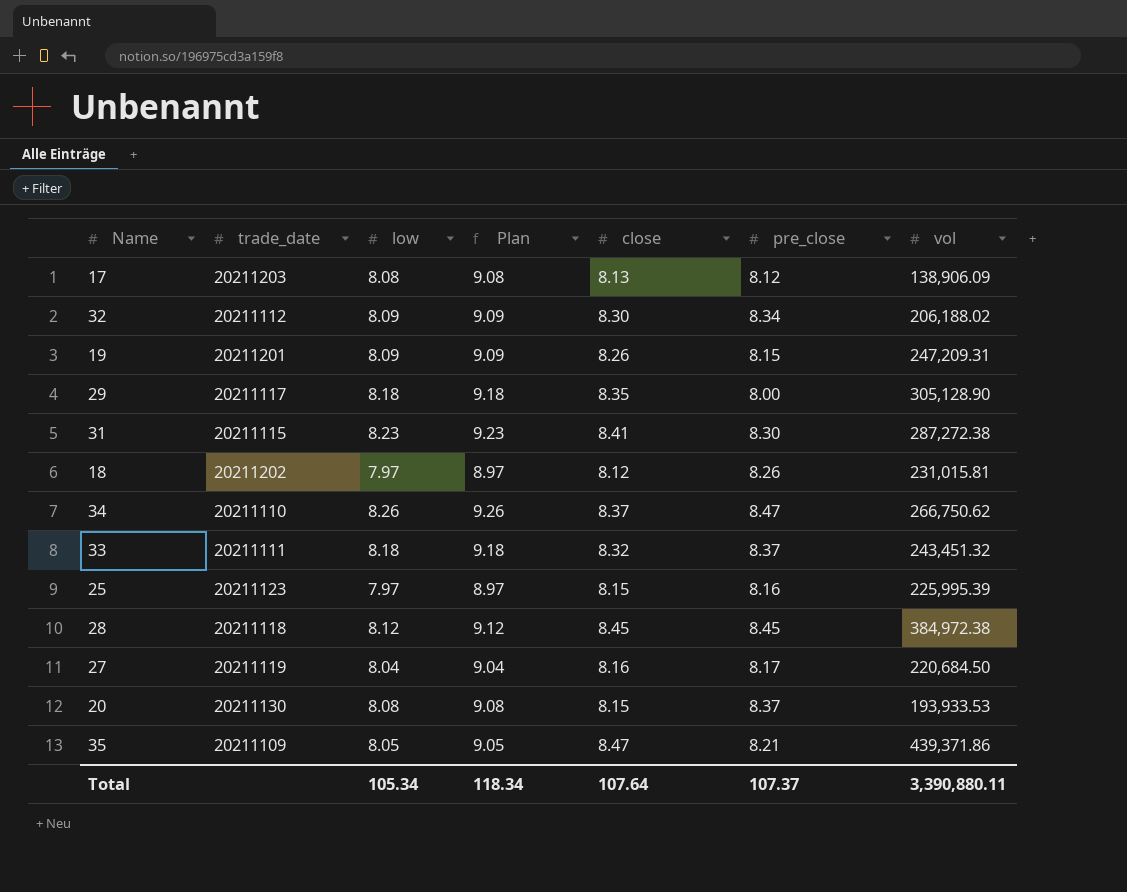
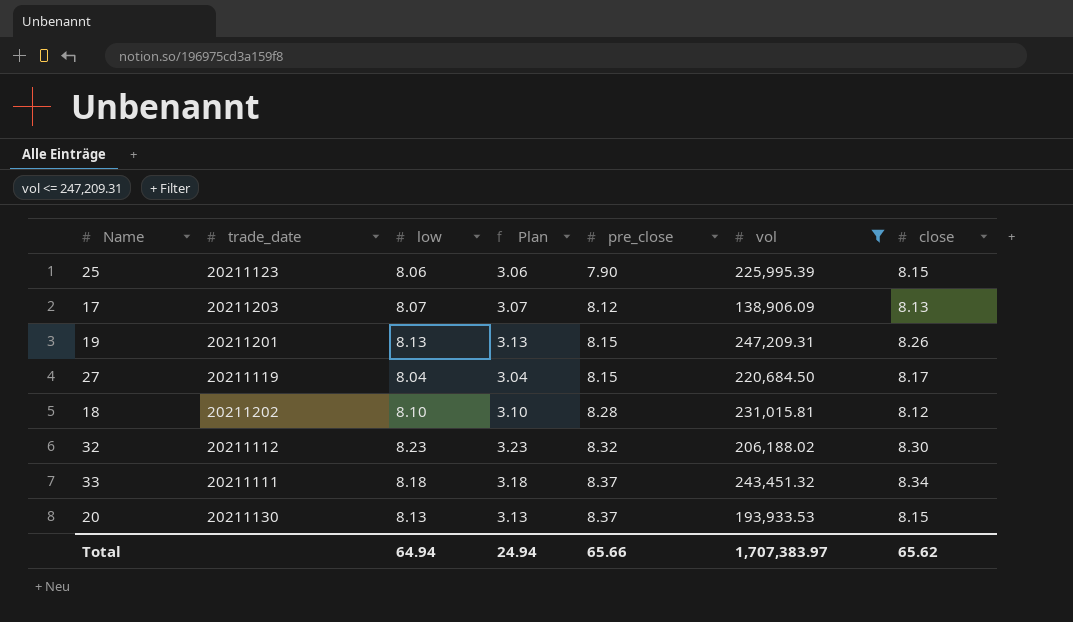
filter: none -> vol <= 247,209.31
row order: none -> pre_close ascending
column Plan | formula: [low] + 1 -> [low] - 5
column close | position: 5 -> 7
25 | low: 7.97 -> 8.06
25 | pre_close: 8.16 -> 7.90
17 | low: 8.08 -> 8.07
19 | low: 8.09 -> 8.13
27 | pre_close: 8.17 -> 8.15
27 | close: 8.16 -> 8.17
18 | low: 7.97 -> 8.10
18 | pre_close: 8.26 -> 8.28
32 | low: 8.09 -> 8.23
32 | pre_close: 8.34 -> 8.32
33 | close: 8.32 -> 8.34
20 | low: 8.08 -> 8.13
Total | low: 105.34 -> 64.94
Total | Plan: 118.34 -> 24.94
Total | pre_close: 107.37 -> 65.66
Total | vol: 3,390,880.11 -> 1,707,383.97
Total | close: 107.64 -> 65.62

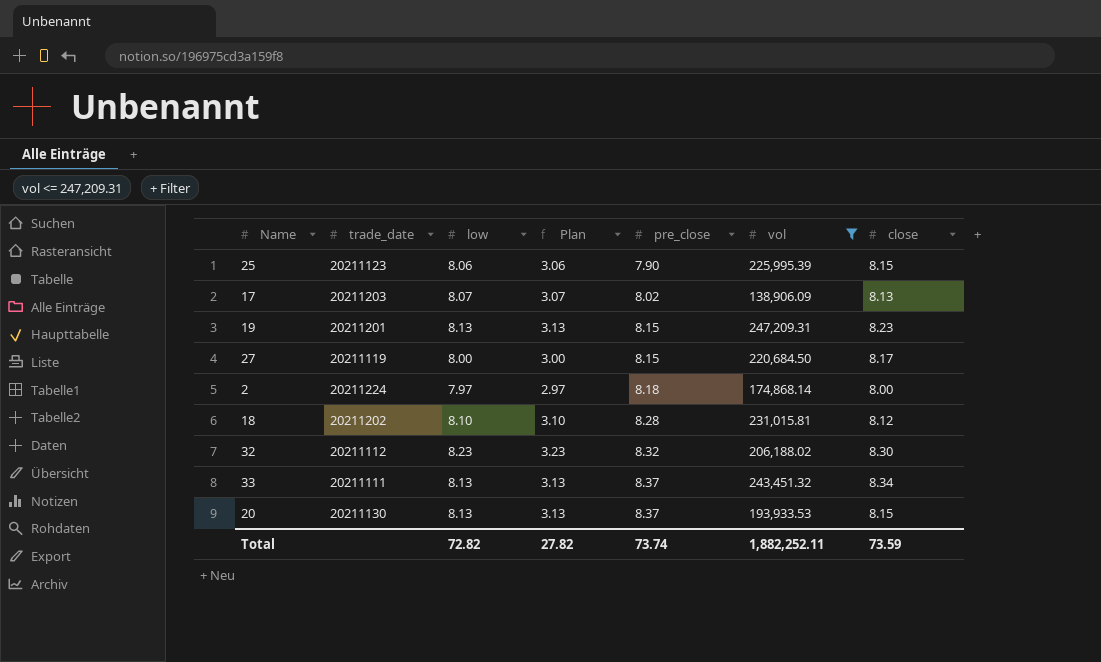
17 | pre_close: 8.12 -> 8.02
19 | close: 8.26 -> 8.23
27 | low: 8.04 -> 8.00
27 | Plan: 3.04 -> 3.00
row 2: none -> 20211224 | 7.97 | 2.97 | 8.18 | 174,868.14 | 8.00
33 | low: 8.18 -> 8.13
33 | Plan: 3.18 -> 3.13
Total | low: 64.94 -> 72.82
Total | Plan: 24.94 -> 27.82
Total | pre_close: 65.66 -> 73.74
Total | vol: 1,707,383.97 -> 1,882,252.11
Total | close: 65.62 -> 73.59

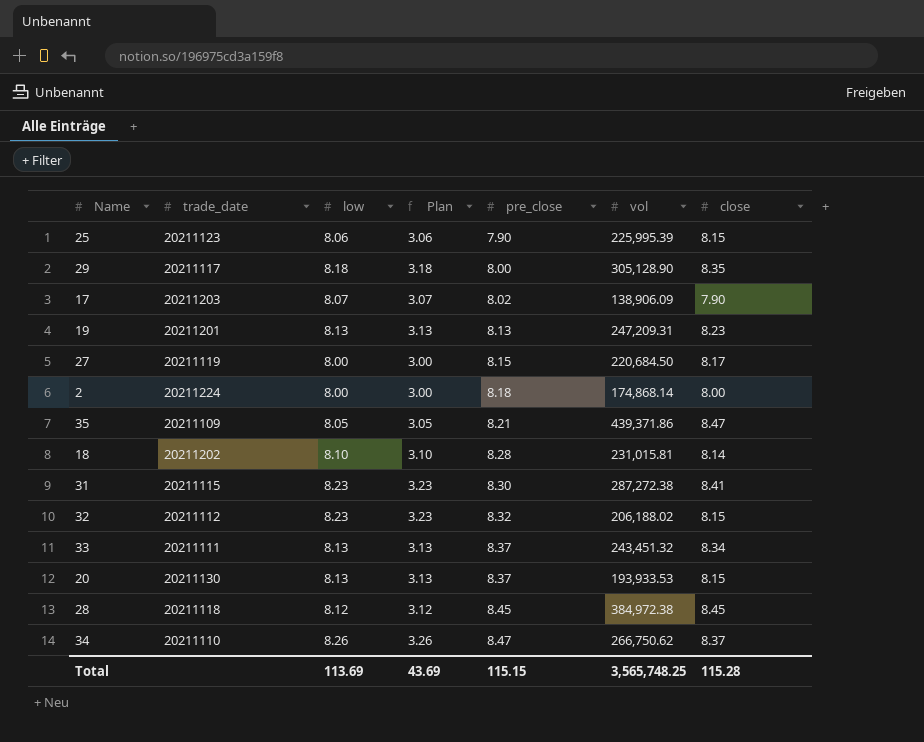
filter: vol <= 247,209.31 -> none
17 | close: 8.13 -> 7.90
19 | pre_close: 8.15 -> 8.13
2 | low: 7.97 -> 8.00
2 | Plan: 2.97 -> 3.00
18 | close: 8.12 -> 8.14
32 | close: 8.30 -> 8.15
Total | low: 72.82 -> 113.69
Total | Plan: 27.82 -> 43.69
Total | pre_close: 73.74 -> 115.15
Total | vol: 1,882,252.11 -> 3,565,748.25
Total | close: 73.59 -> 115.28

